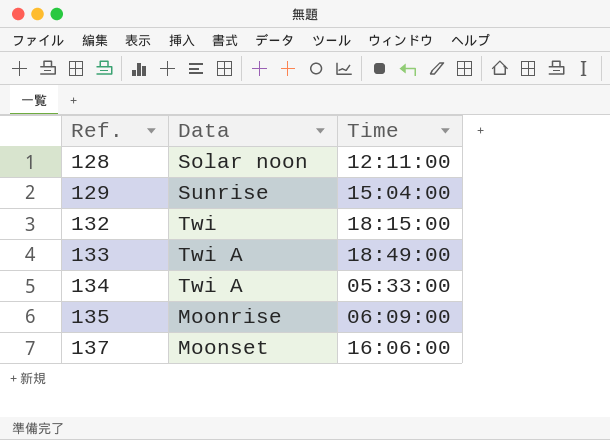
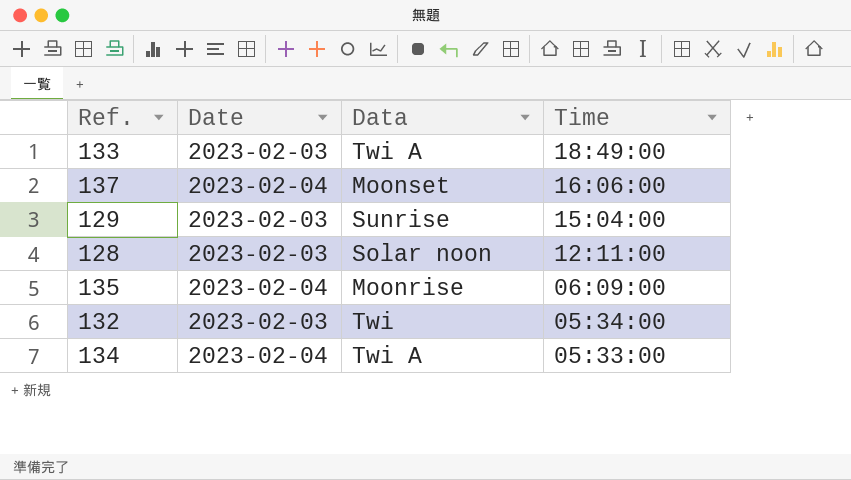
row order: Ref. ascending -> Time descending
column Date | position: none -> 2
132 | Time: 18:15:00 -> 05:34:00

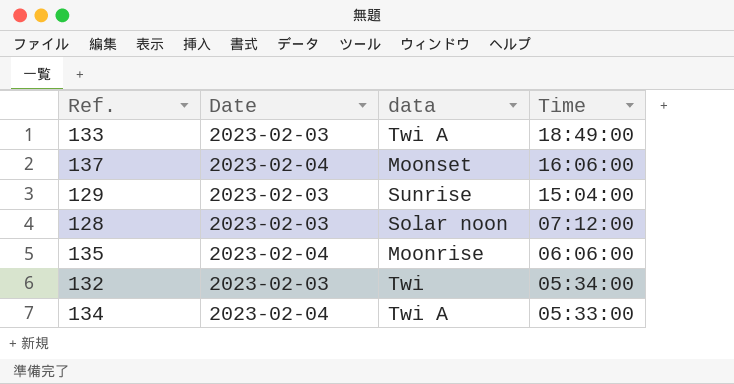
column name: Data -> data
128 | Time: 12:11:00 -> 07:12:00
135 | Time: 06:09:00 -> 06:06:00

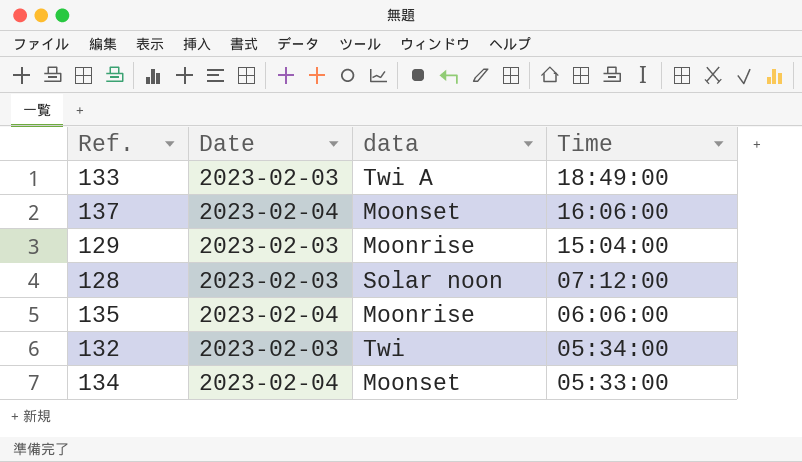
129 | data: Sunrise -> Moonrise
134 | data: Twi A -> Moonset

